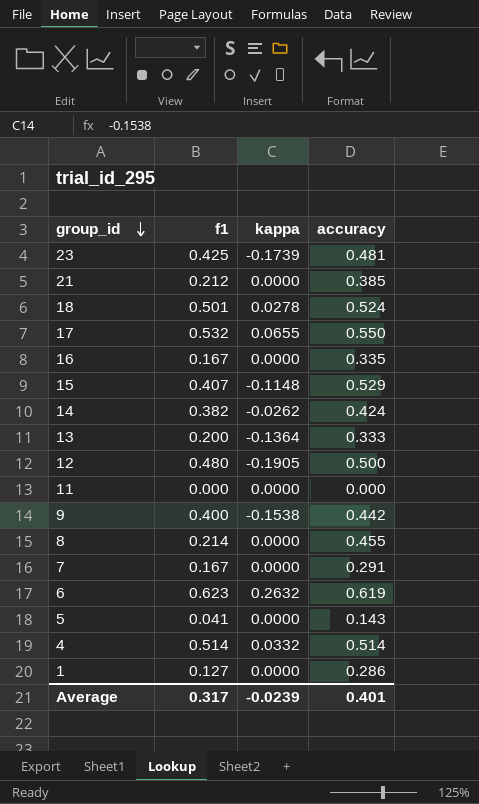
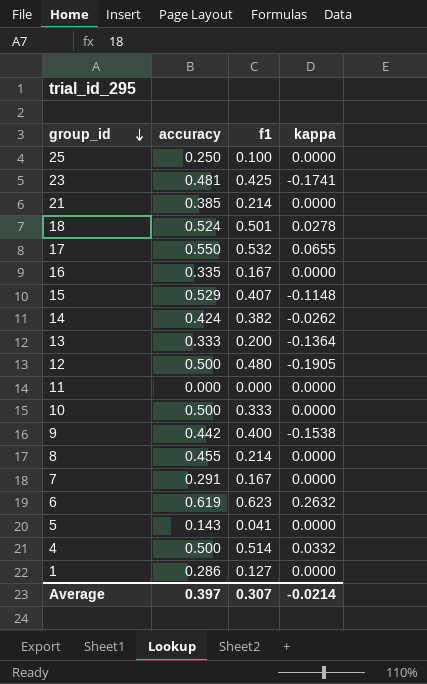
column accuracy | position: 4 -> 2
row 25: none -> 0.250 | 0.100 | 0.0000
23 | kappa: -0.1739 -> -0.1741
21 | f1: 0.212 -> 0.214
row 10: none -> 0.500 | 0.333 | 0.0000
4 | accuracy: 0.514 -> 0.500
Average | accuracy: 0.401 -> 0.397
Average | f1: 0.317 -> 0.307
Average | kappa: -0.0239 -> -0.0214

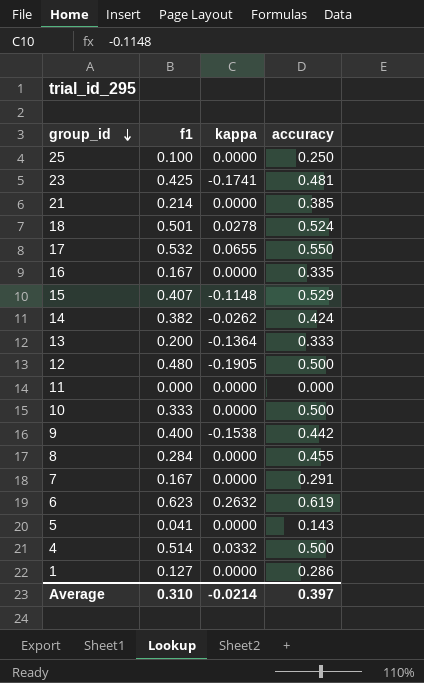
column accuracy | position: 2 -> 4
8 | f1: 0.214 -> 0.284
Average | f1: 0.307 -> 0.310

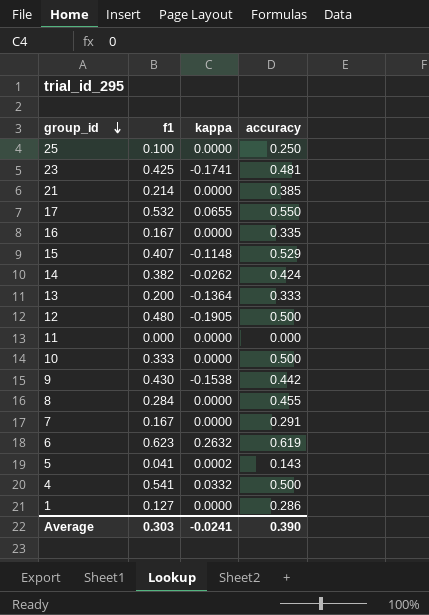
row 18: 0.501 | 0.0278 | 0.524 -> none
9 | f1: 0.400 -> 0.430
5 | kappa: 0.0000 -> 0.0002
4 | f1: 0.514 -> 0.541
Average | f1: 0.310 -> 0.303
Average | kappa: -0.0214 -> -0.0241
Average | accuracy: 0.397 -> 0.390

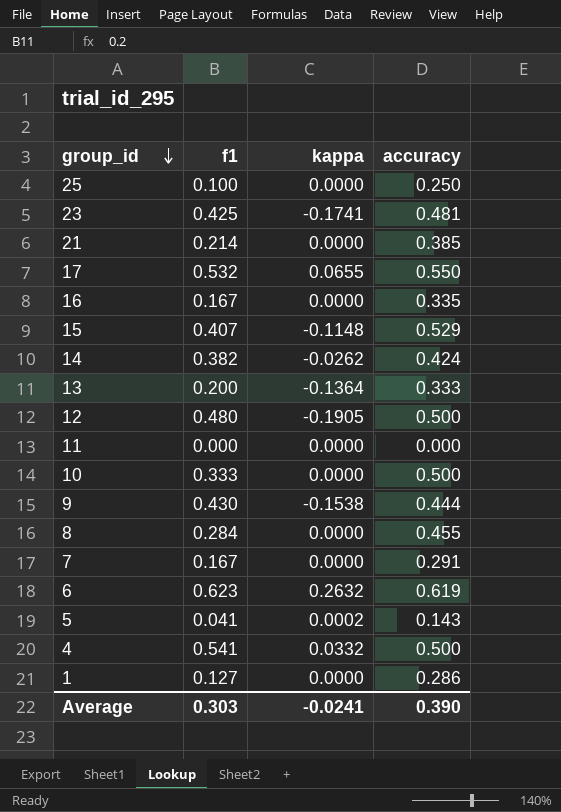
9 | accuracy: 0.442 -> 0.444

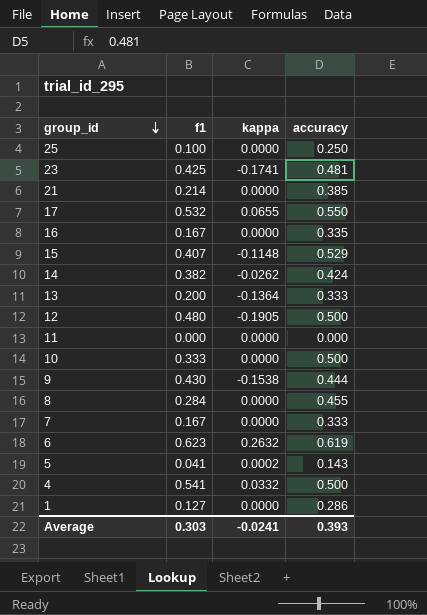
7 | accuracy: 0.291 -> 0.333
Average | accuracy: 0.390 -> 0.393

